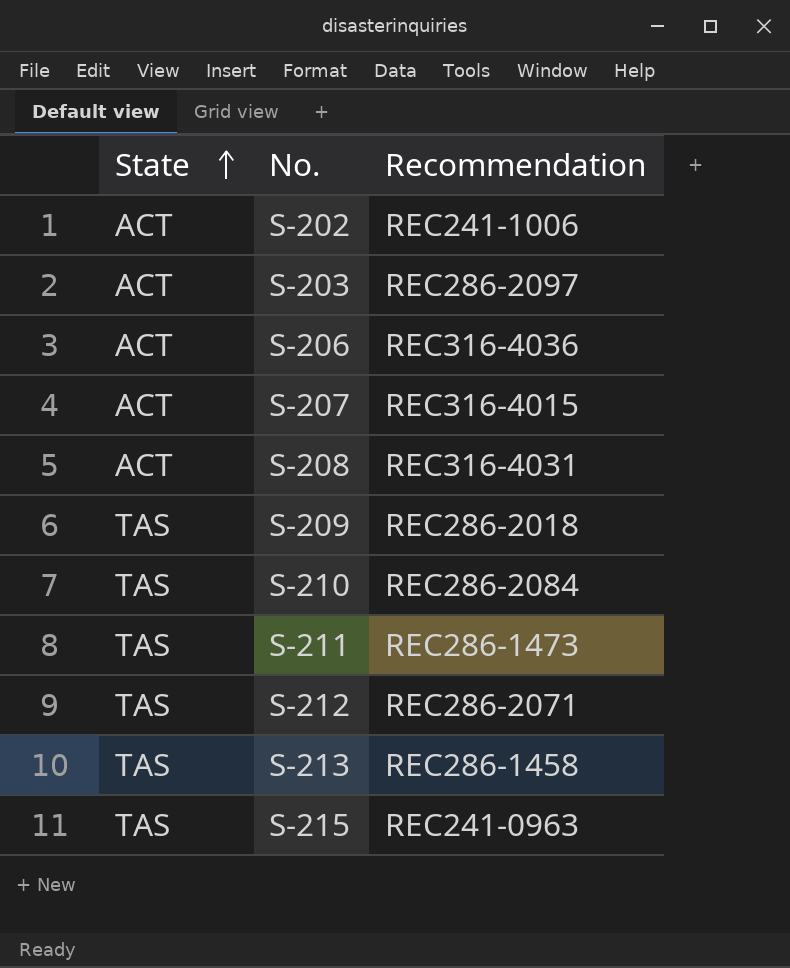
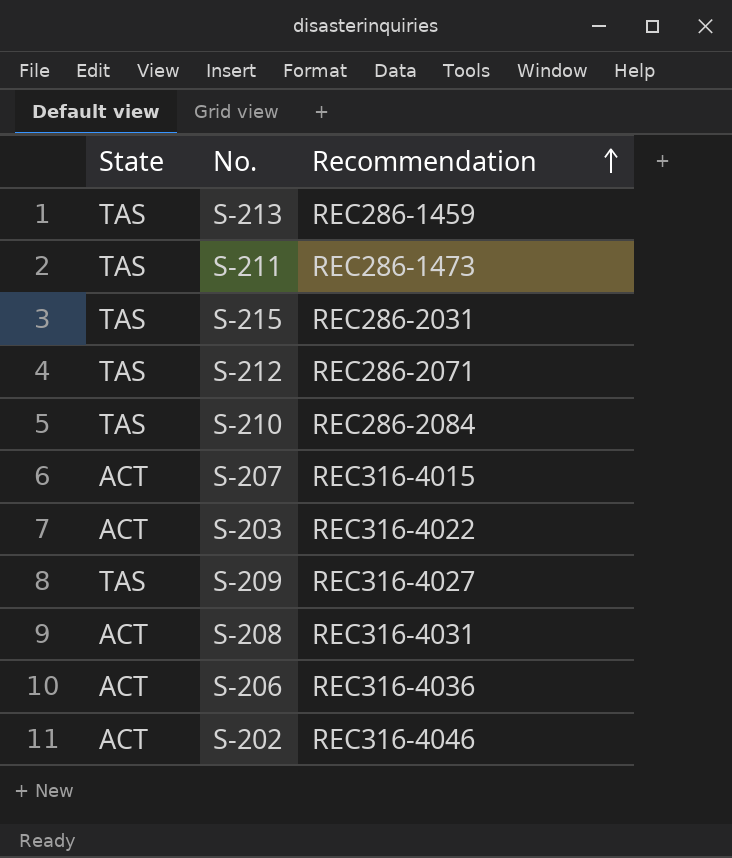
row order: State ascending -> Recommendation ascending
S-213 | Recommendation: REC286-1458 -> REC286-1459
S-215 | Recommendation: REC241-0963 -> REC286-2031
S-203 | Recommendation: REC286-2097 -> REC316-4022
S-209 | Recommendation: REC286-2018 -> REC316-4027
S-202 | Recommendation: REC241-1006 -> REC316-4046

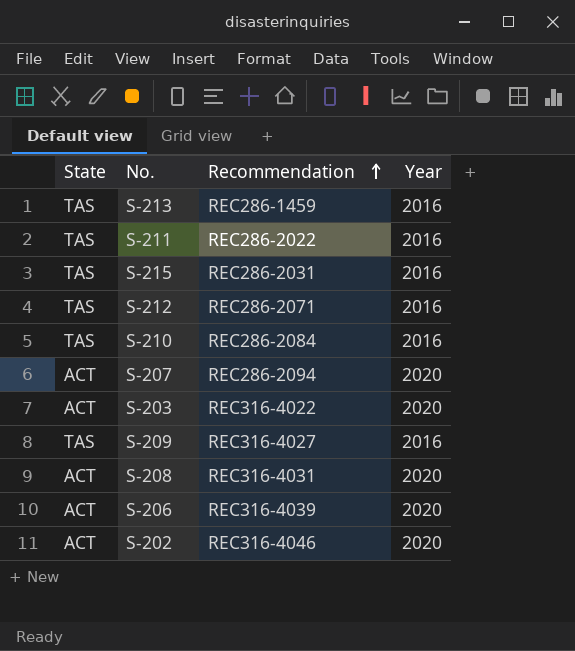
column Year | position: none -> 4
S-211 | Recommendation: REC286-1473 -> REC286-2022
S-207 | Recommendation: REC316-4015 -> REC286-2094
S-206 | Recommendation: REC316-4036 -> REC316-4039

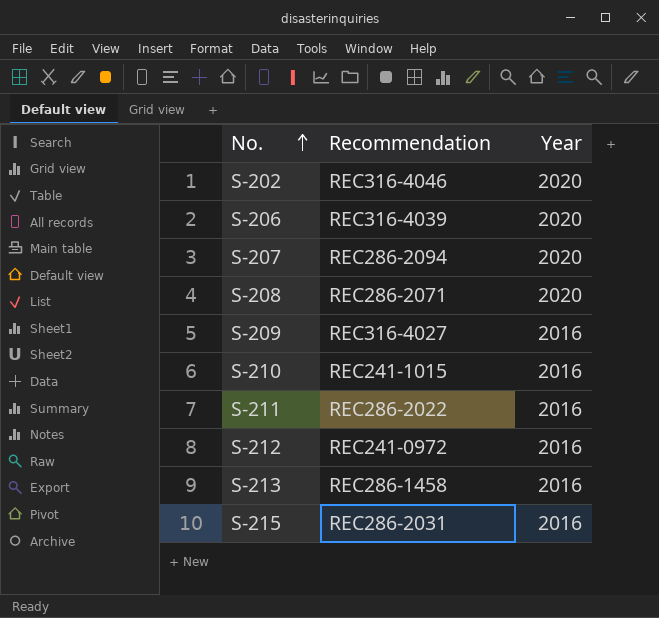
row order: Recommendation ascending -> No. ascending
column State | position: 1 -> none
row S-203: ACT | REC316-4022 | 2020 -> none
S-208 | Recommendation: REC316-4031 -> REC286-2071
S-210 | Recommendation: REC286-2084 -> REC241-1015
S-212 | Recommendation: REC286-2071 -> REC241-0972
S-213 | Recommendation: REC286-1459 -> REC286-1458

